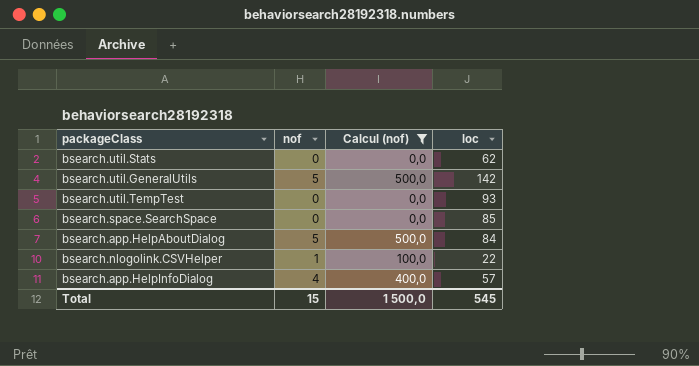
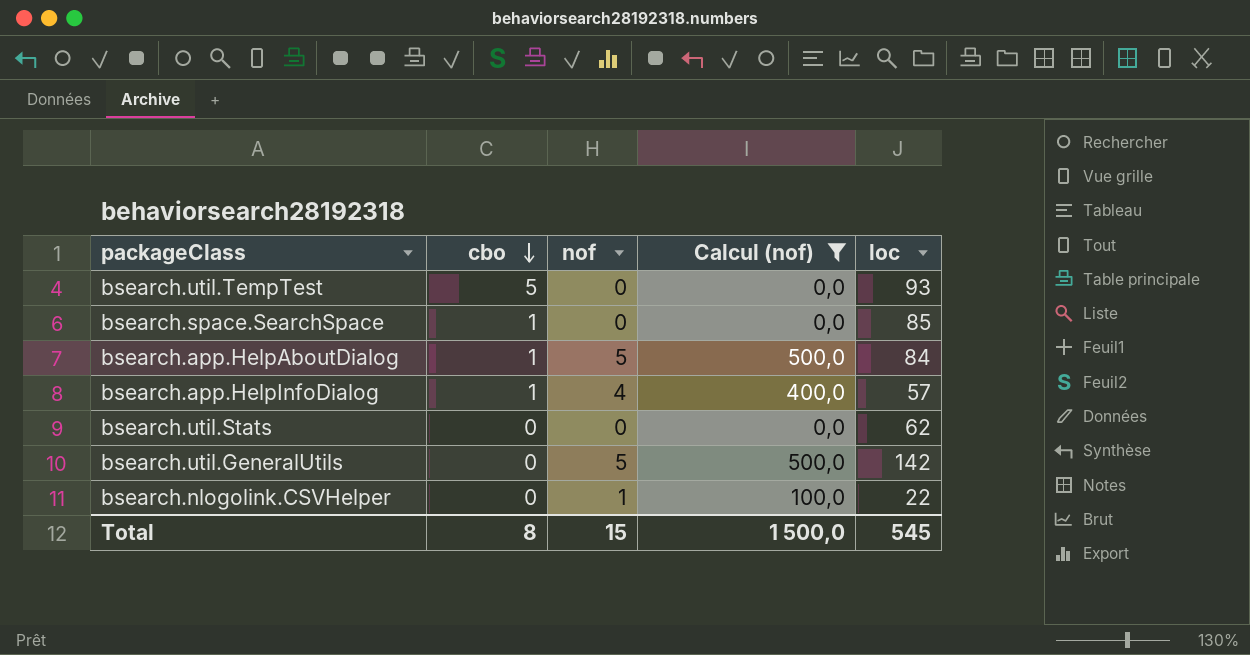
row order: none -> cbo descending
column cbo | position: none -> 2

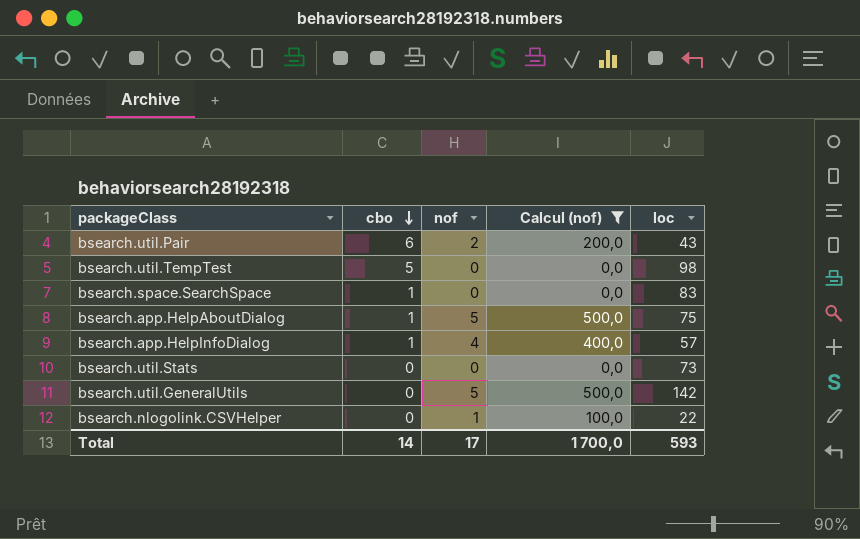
row bsearch.util.Pair: none -> 6 | 2 | 200,0 | 43
bsearch.util.TempTest | loc: 93 -> 98
bsearch.space.SearchSpace | loc: 85 -> 83
bsearch.app.HelpAboutDialog | loc: 84 -> 75
bsearch.util.Stats | loc: 62 -> 73
Total | cbo: 8 -> 14
Total | nof: 15 -> 17
Total | Calcul (nof): 1 500,0 -> 1 700,0
Total | loc: 545 -> 593

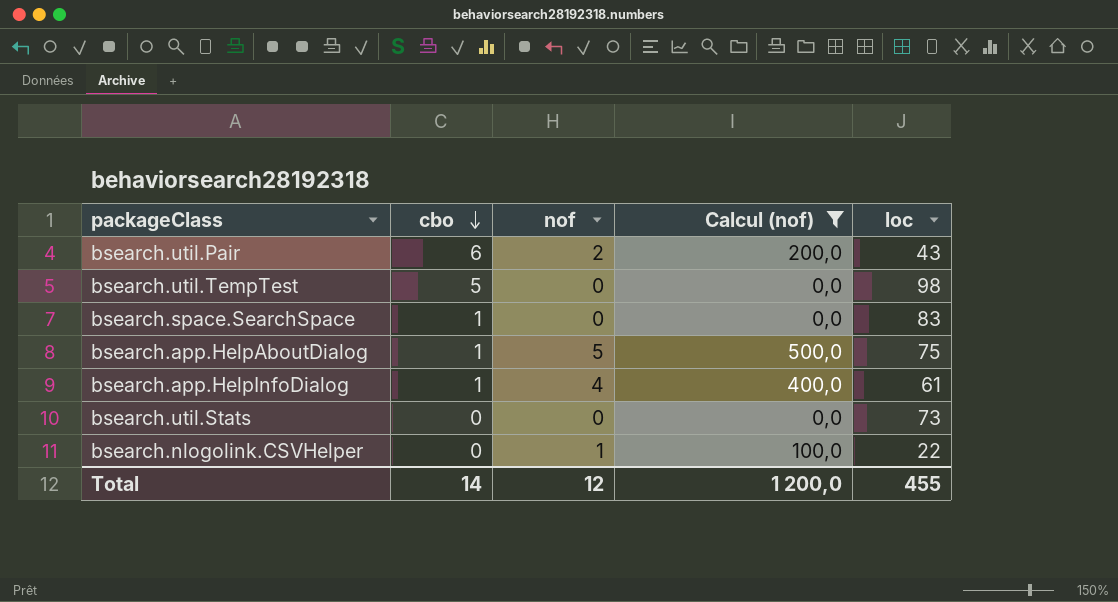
row bsearch.util.GeneralUtils: 0 | 5 | 500,0 | 142 -> none
bsearch.app.HelpInfoDialog | loc: 57 -> 61
Total | nof: 17 -> 12
Total | Calcul (nof): 1 700,0 -> 1 200,0
Total | loc: 593 -> 455

